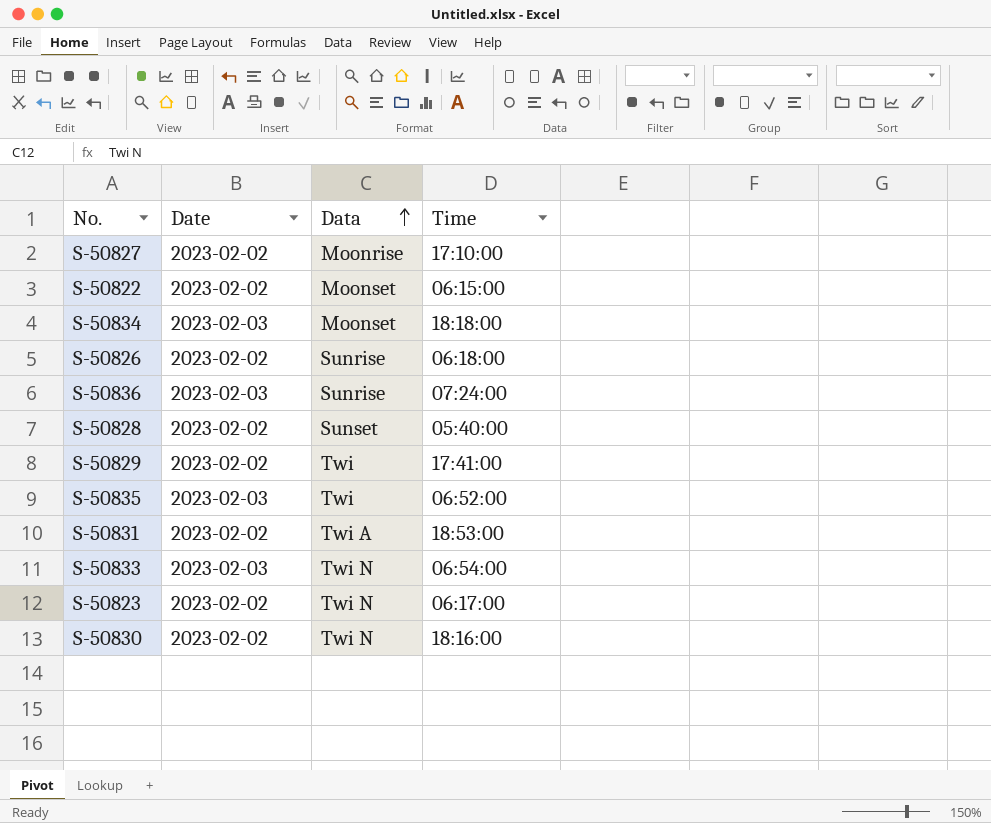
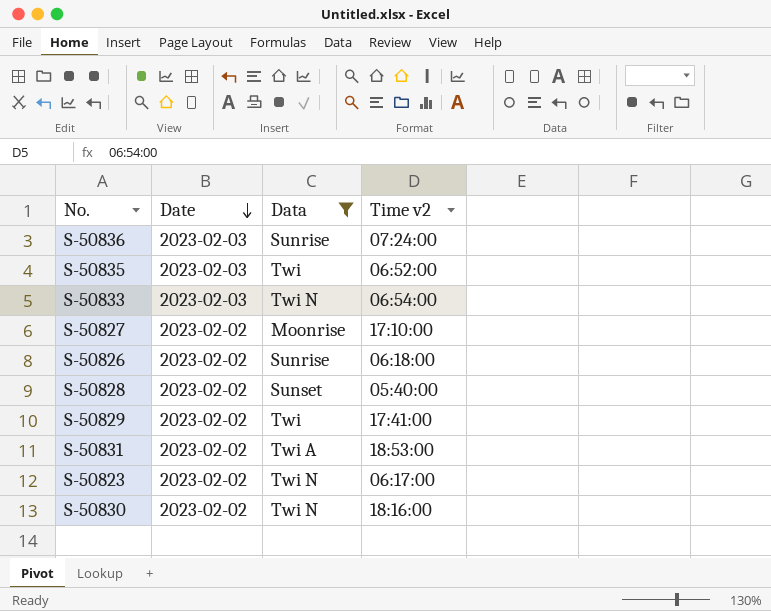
filter: none -> Data != Moonset
row order: Data ascending -> Date descending
column name: Time -> Time v2

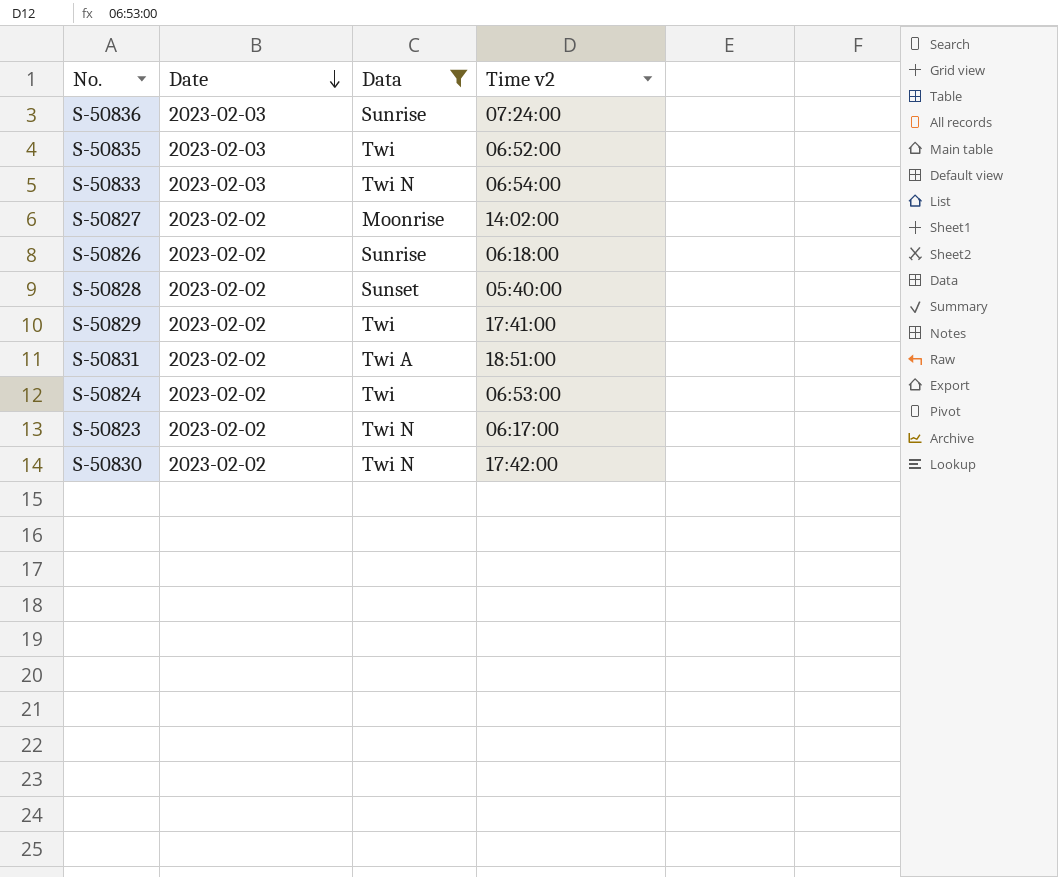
S-50827 | Time v2: 17:10:00 -> 14:02:00
S-50831 | Time v2: 18:53:00 -> 18:51:00
row S-50824: none -> 2023-02-02 | Twi | 06:53:00
S-50830 | Time v2: 18:16:00 -> 17:42:00

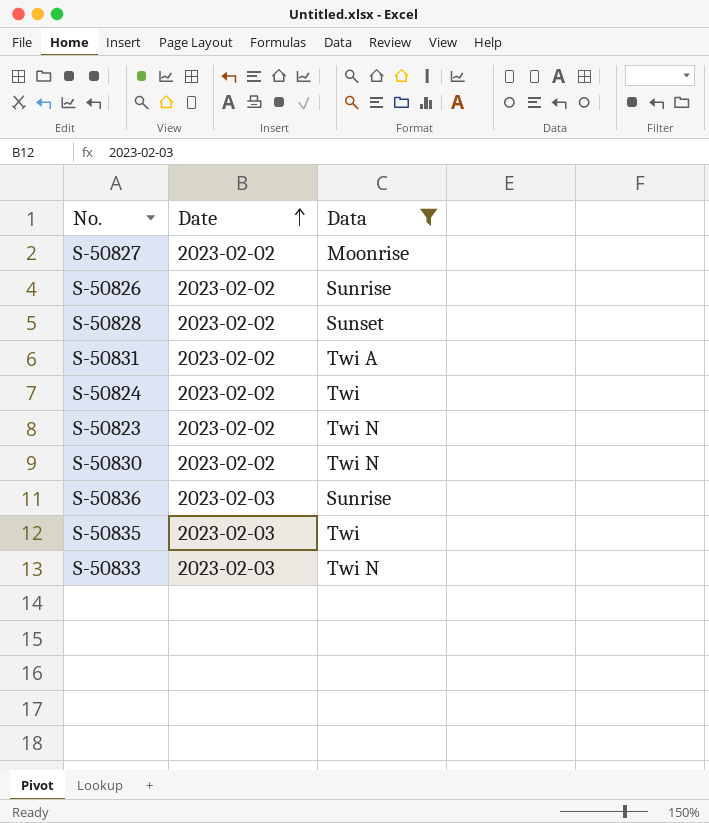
row order: Date descending -> Date ascending
column Time v2 | position: 4 -> none
row S-50829: 2023-02-02 | Twi | 17:41:00 -> none

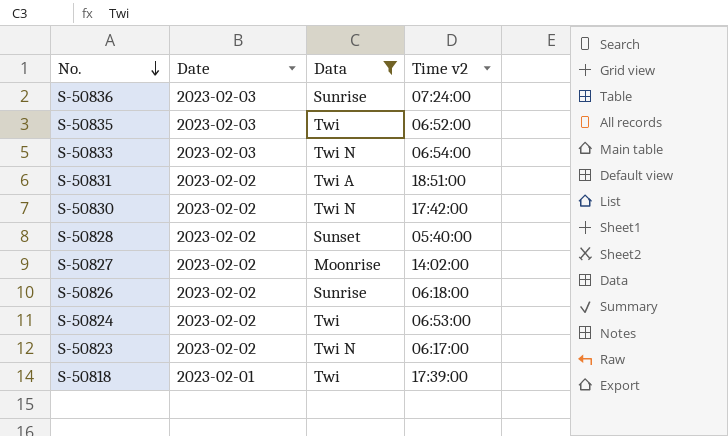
row order: Date ascending -> No. descending
column Time v2 | position: none -> 4
row S-50818: none -> 2023-02-01 | Twi | 17:39:00

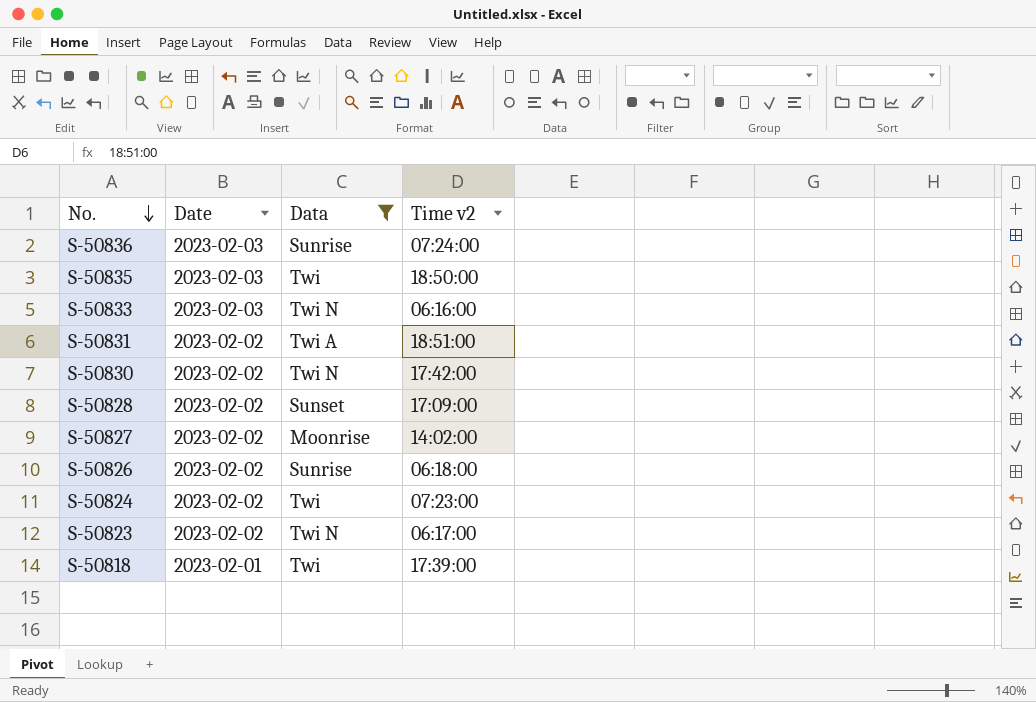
S-50835 | Time v2: 06:52:00 -> 18:50:00
S-50833 | Time v2: 06:54:00 -> 06:16:00
S-50828 | Time v2: 05:40:00 -> 17:09:00
S-50824 | Time v2: 06:53:00 -> 07:23:00

